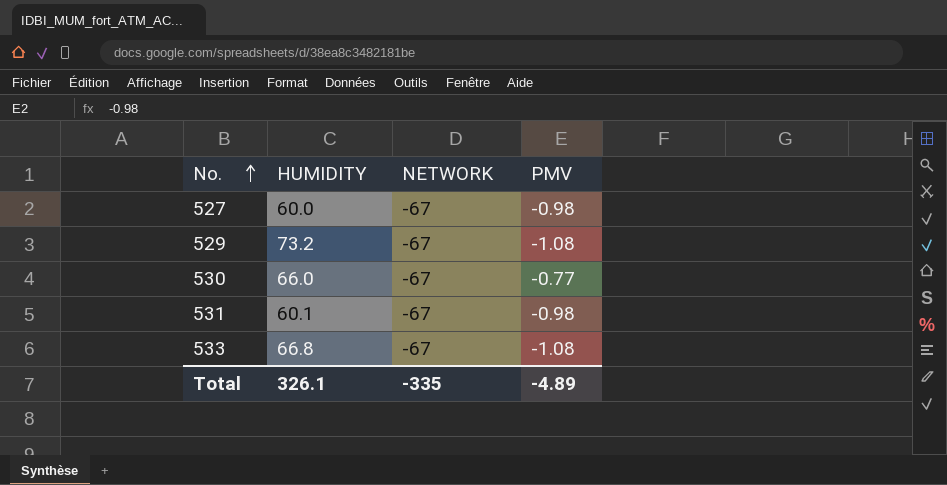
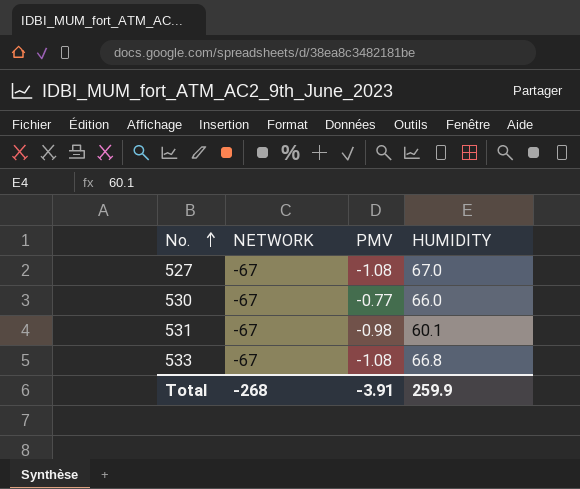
column HUMIDITY | position: 2 -> 4
row 529: 73.2 | -67 | -1.08 -> none
527 | PMV: -0.98 -> -1.08
527 | HUMIDITY: 60.0 -> 67.0
Total | NETWORK: -335 -> -268
Total | PMV: -4.89 -> -3.91
Total | HUMIDITY: 326.1 -> 259.9

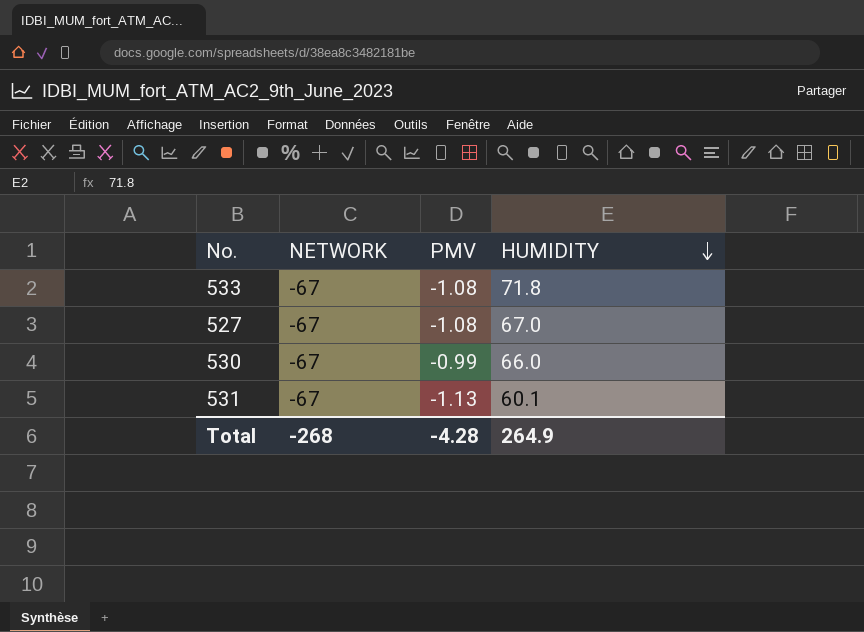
row order: No. ascending -> HUMIDITY descending
533 | HUMIDITY: 66.8 -> 71.8
530 | PMV: -0.77 -> -0.99
531 | PMV: -0.98 -> -1.13
Total | PMV: -3.91 -> -4.28
Total | HUMIDITY: 259.9 -> 264.9

